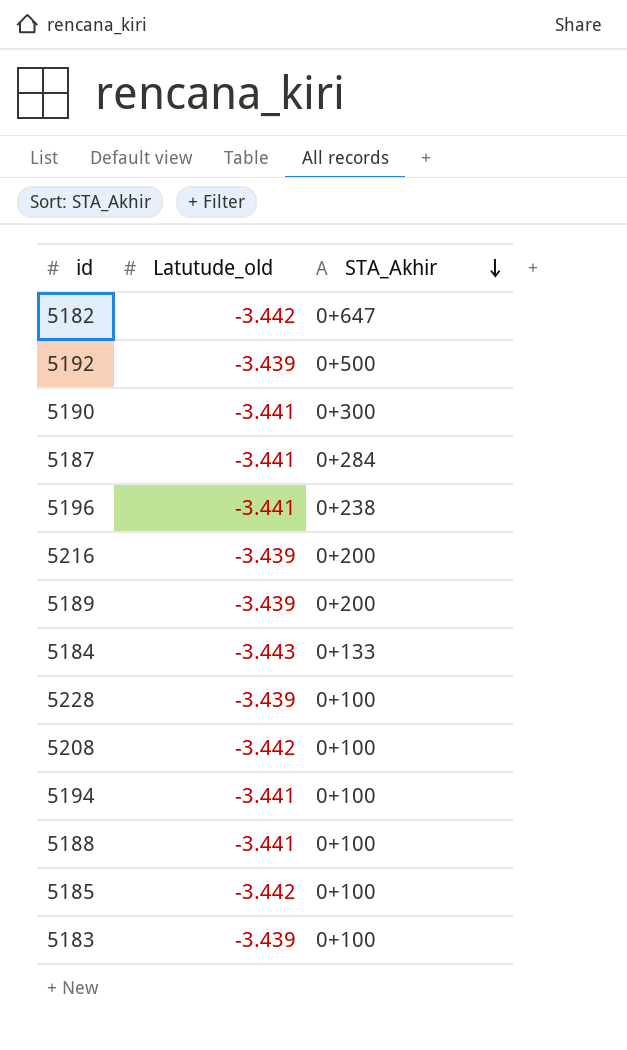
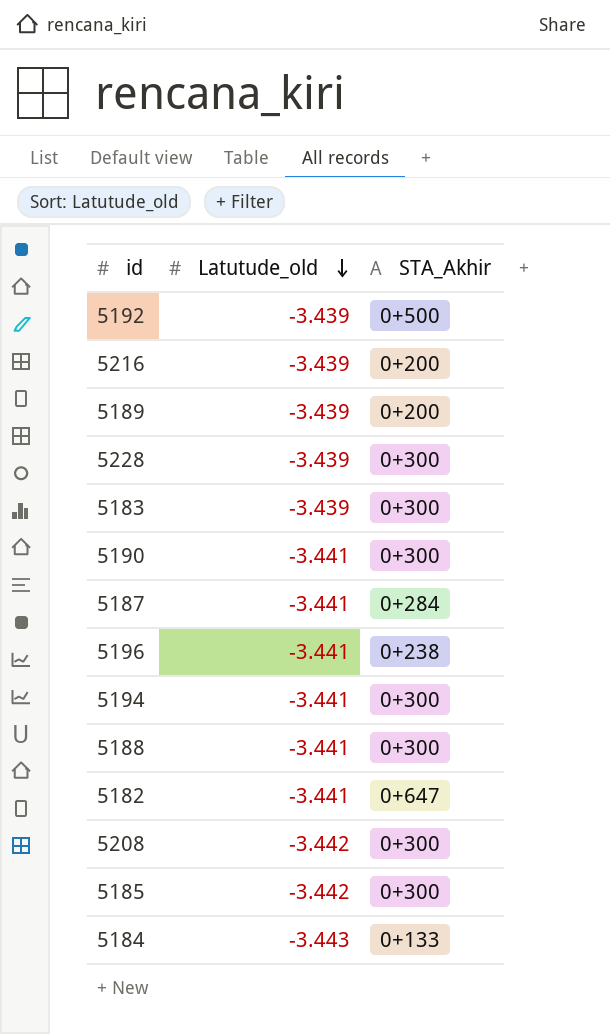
row order: STA_Akhir descending -> Latutude_old descending
5228 | STA_Akhir: 0+100 -> 0+300
5183 | STA_Akhir: 0+100 -> 0+300
5194 | STA_Akhir: 0+100 -> 0+300
5188 | STA_Akhir: 0+100 -> 0+300
5182 | Latutude_old: -3.442 -> -3.441
5208 | STA_Akhir: 0+100 -> 0+300
5185 | STA_Akhir: 0+100 -> 0+300

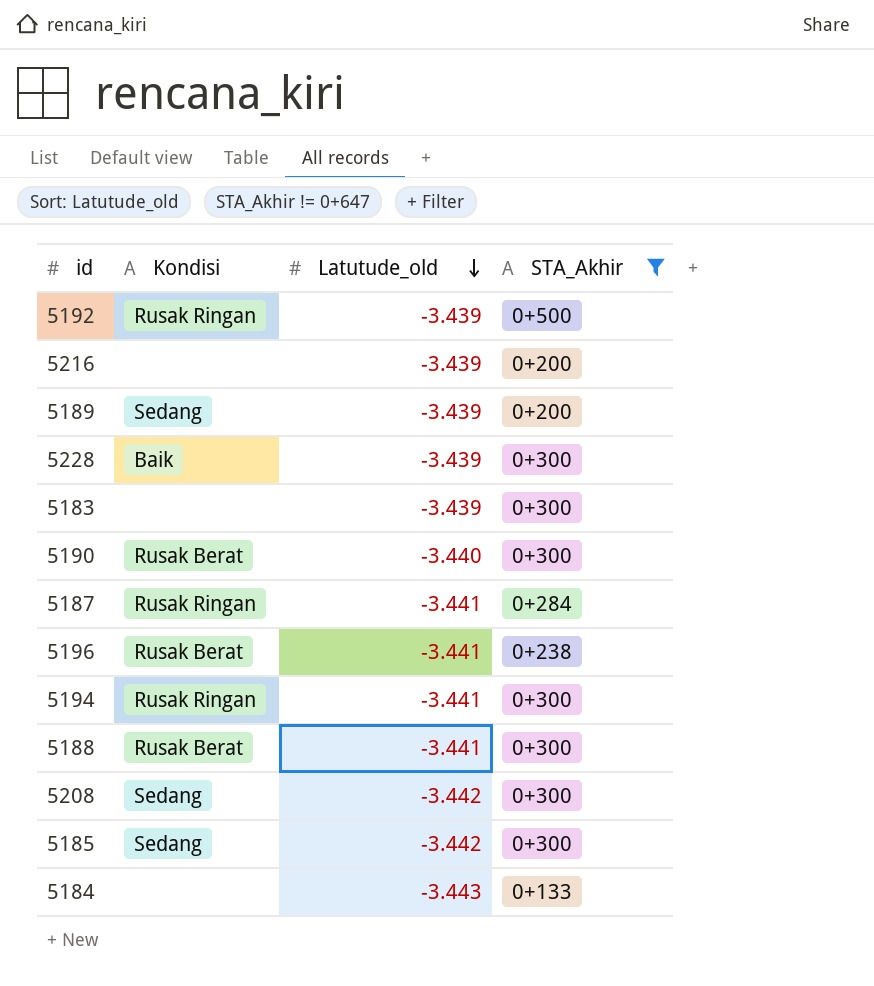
filter: none -> STA_Akhir != 0+647
column Kondisi | position: none -> 2
5190 | Latutude_old: -3.441 -> -3.440

